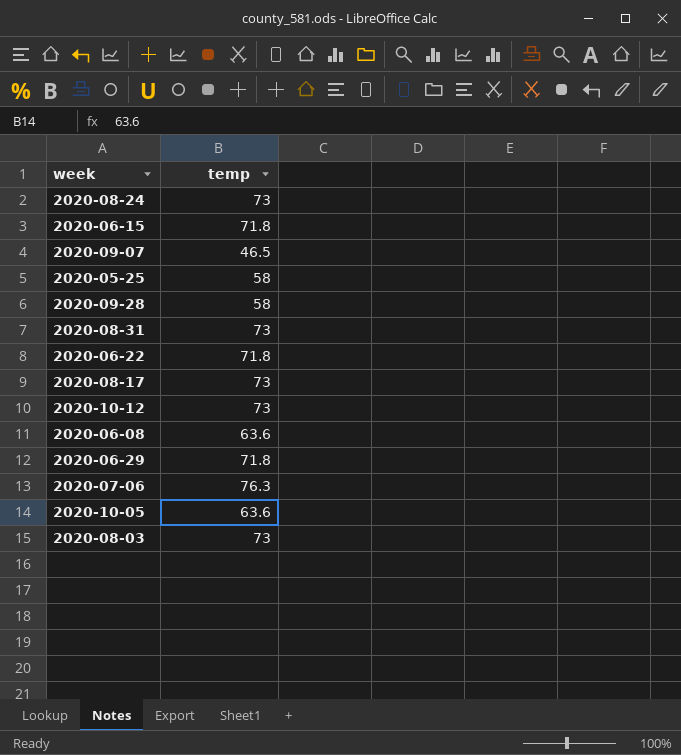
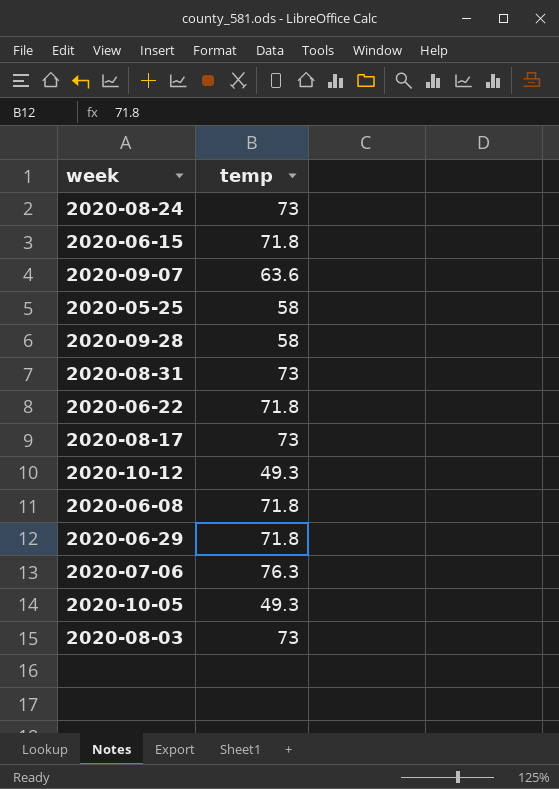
2020-09-07 | temp: 46.5 -> 63.6
2020-10-12 | temp: 73 -> 49.3
2020-06-08 | temp: 63.6 -> 71.8
2020-10-05 | temp: 63.6 -> 49.3

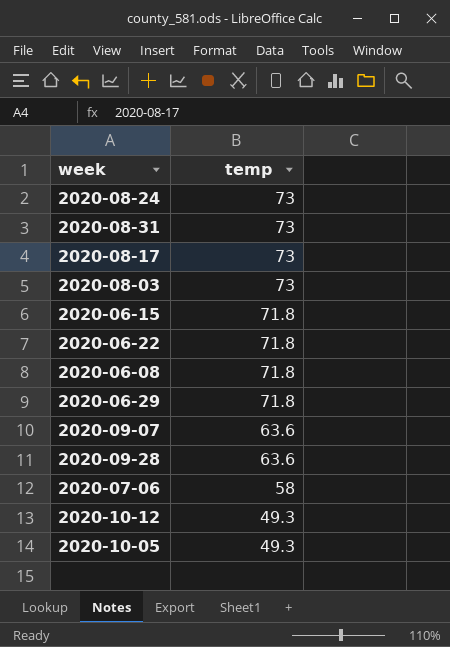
row order: none -> temp descending
row 2020-05-25: 58 -> none
2020-09-28 | temp: 58 -> 63.6
2020-07-06 | temp: 76.3 -> 58

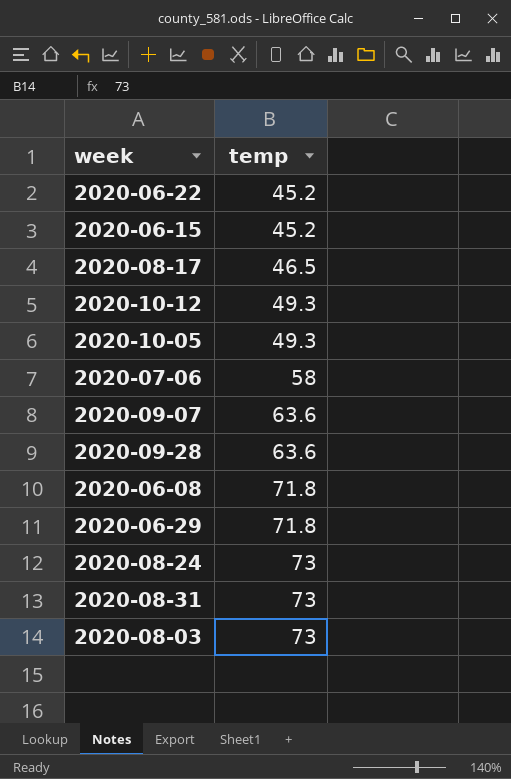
row order: temp descending -> temp ascending
2020-06-22 | temp: 71.8 -> 45.2
2020-06-15 | temp: 71.8 -> 45.2
2020-08-17 | temp: 73 -> 46.5

